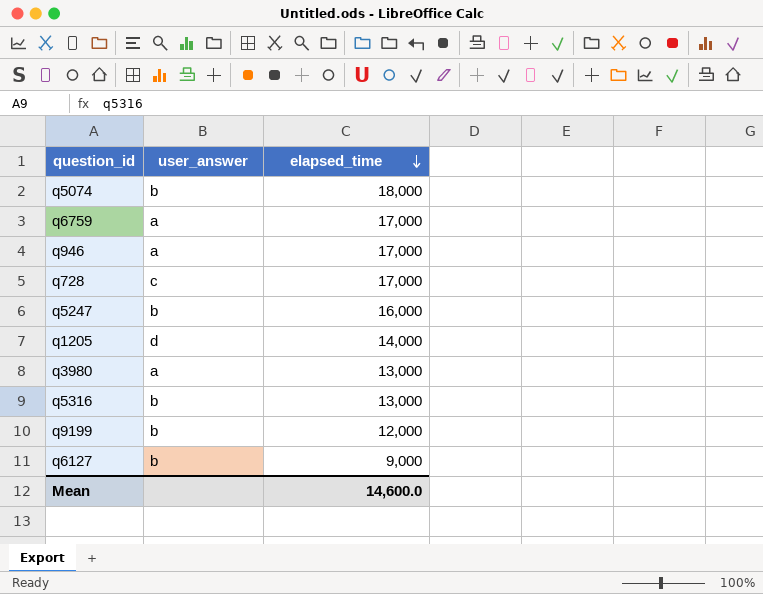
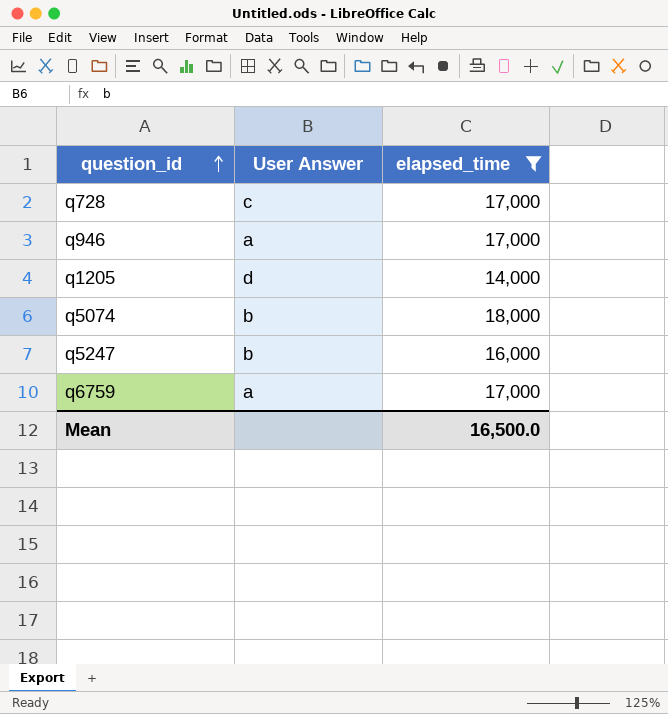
filter: none -> elapsed_time >= 14,000
row order: elapsed_time descending -> question_id ascending
column name: user_answer -> User Answer
Mean | elapsed_time: 14,600.0 -> 16,500.0

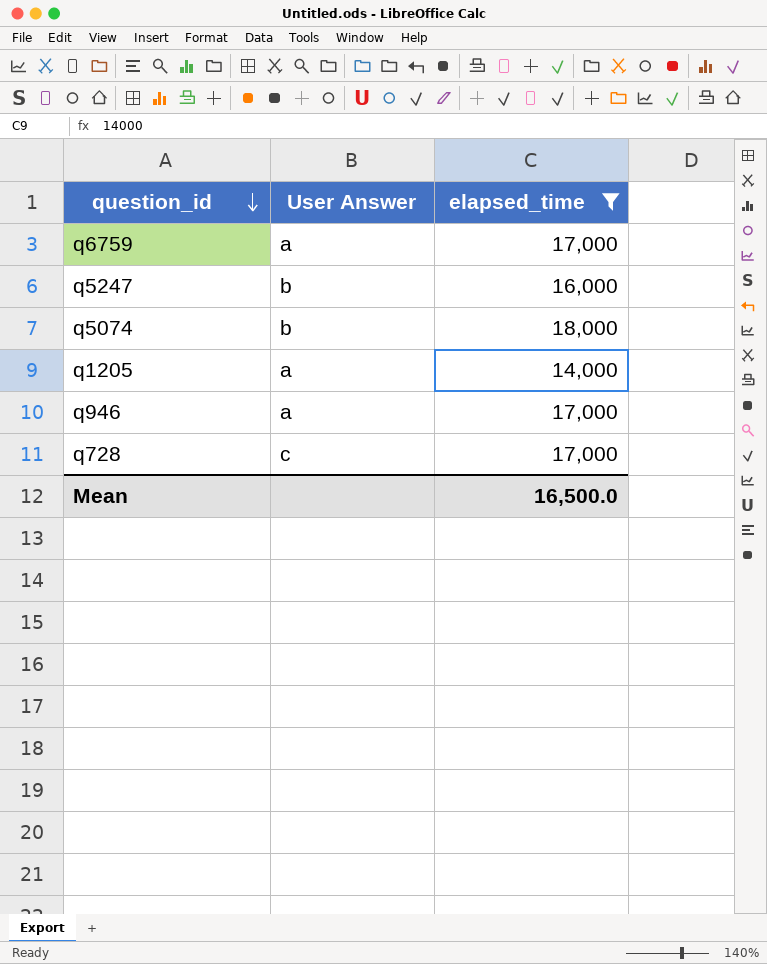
row order: question_id ascending -> question_id descending
q1205 | User Answer: d -> a

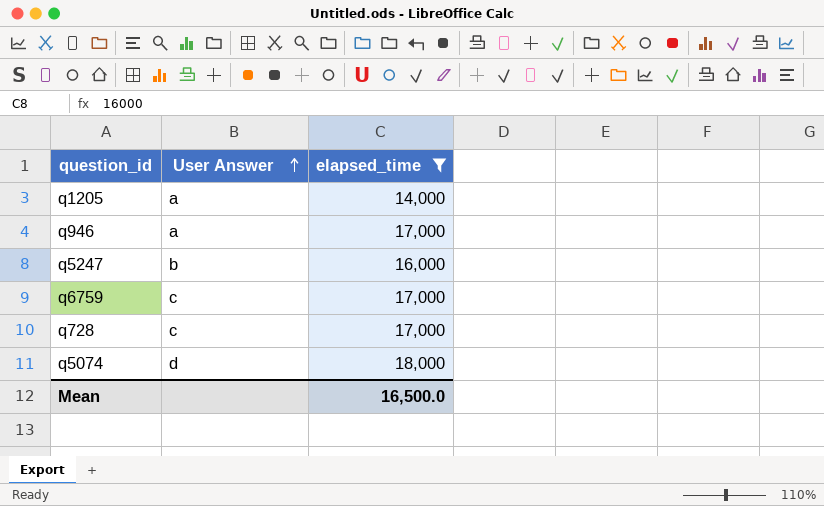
row order: question_id descending -> User Answer ascending
q6759 | User Answer: a -> c
q5074 | User Answer: b -> d

